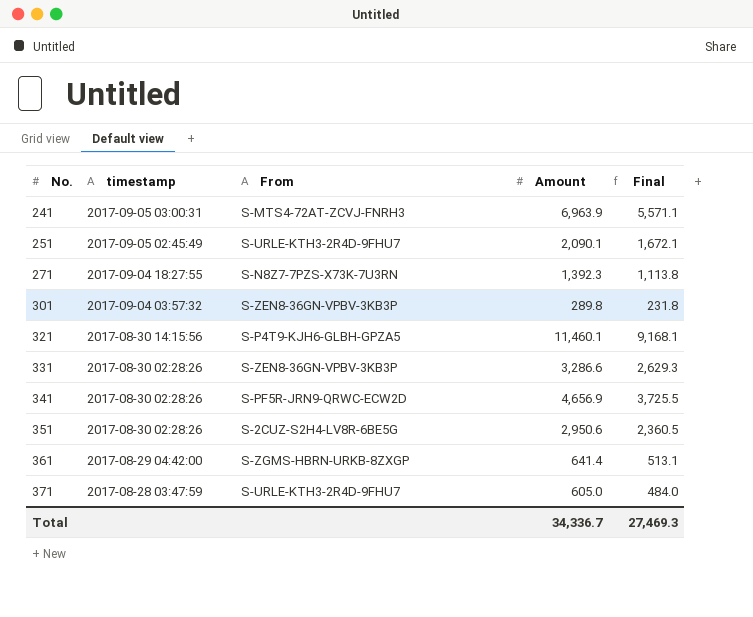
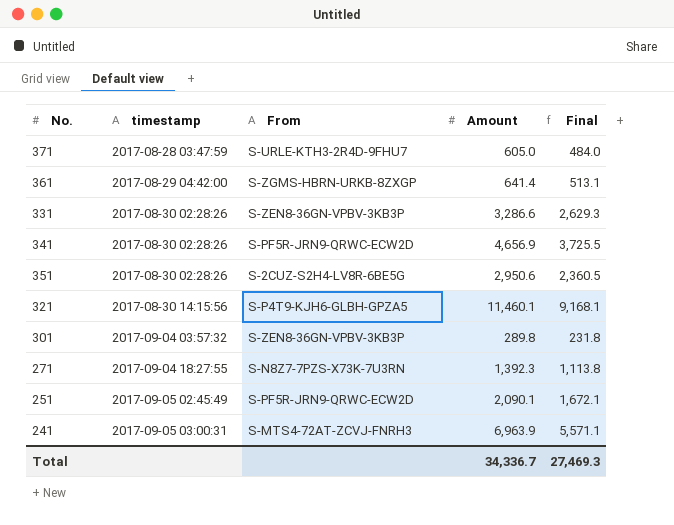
row order: No. ascending -> timestamp ascending
251 | From: S-URLE-KTH3-2R4D-9FHU7 -> S-PF5R-JRN9-QRWC-ECW2D

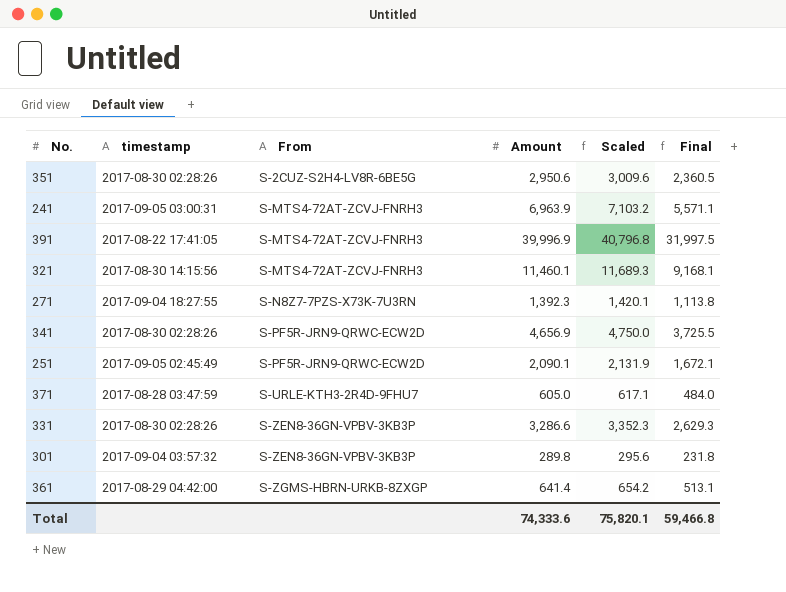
row order: timestamp ascending -> From ascending
column Scaled | formula: none -> [Amount] * 1.02
row 391: none -> 2017-08-22 17:41:05 | S-MTS4-72AT-ZCVJ-FNRH3 | 39,996.9 | 40,796.8 | 31,997.5
321 | From: S-P4T9-KJH6-GLBH-GPZA5 -> S-MTS4-72AT-ZCVJ-FNRH3
Total | Amount: 34,336.7 -> 74,333.6
Total | Final: 27,469.3 -> 59,466.8

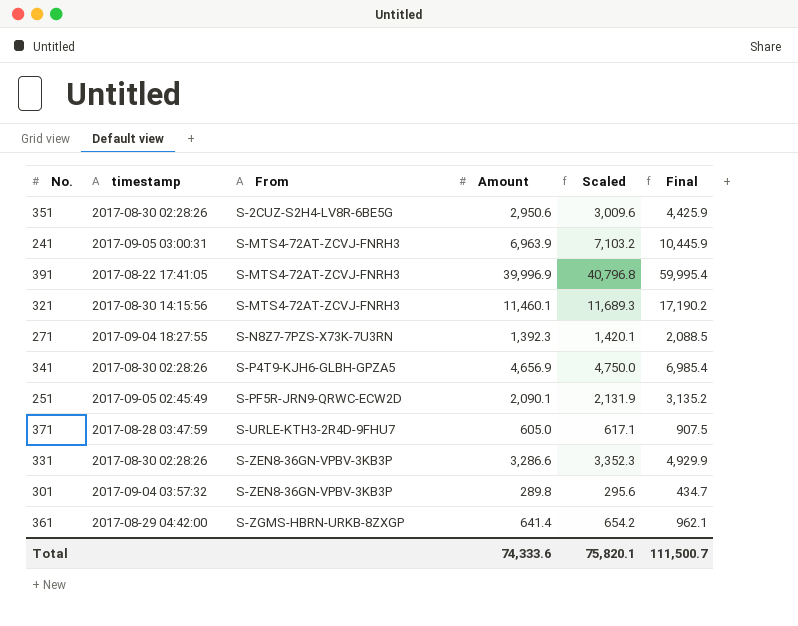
column Final | formula: [Amount] * 0.8 -> [Amount] * 1.5
341 | From: S-PF5R-JRN9-QRWC-ECW2D -> S-P4T9-KJH6-GLBH-GPZA5
Total | Final: 59,466.8 -> 111,500.7

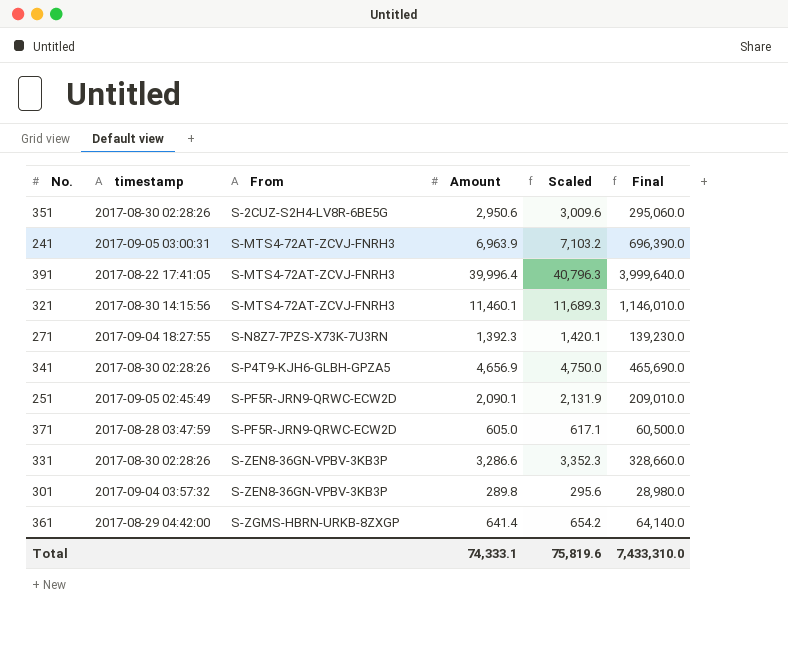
column Final | formula: [Amount] * 1.5 -> [Amount] * 100
391 | Amount: 39,996.9 -> 39,996.4
391 | Scaled: 40,796.8 -> 40,796.3
371 | From: S-URLE-KTH3-2R4D-9FHU7 -> S-PF5R-JRN9-QRWC-ECW2D
Total | Amount: 74,333.6 -> 74,333.1
Total | Scaled: 75,820.1 -> 75,819.6
Total | Final: 111,500.7 -> 7,433,310.0

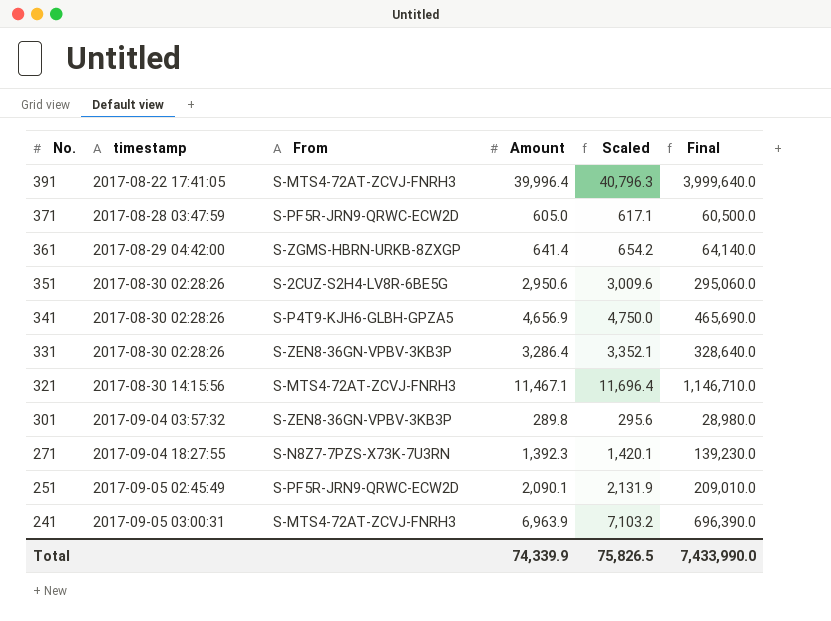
row order: From ascending -> No. descending
331 | Amount: 3,286.6 -> 3,286.4
331 | Scaled: 3,352.3 -> 3,352.1
331 | Final: 328,660.0 -> 328,640.0
321 | Amount: 11,460.1 -> 11,467.1
321 | Scaled: 11,689.3 -> 11,696.4
321 | Final: 1,146,010.0 -> 1,146,710.0
Total | Amount: 74,333.1 -> 74,339.9
Total | Scaled: 75,819.6 -> 75,826.5
Total | Final: 7,433,310.0 -> 7,433,990.0

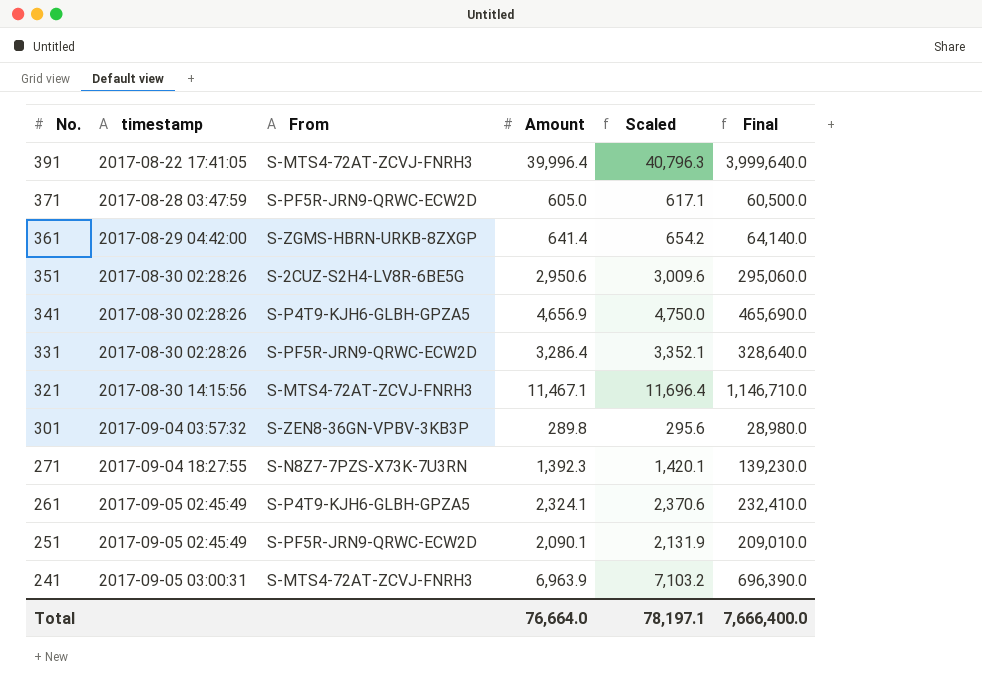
331 | From: S-ZEN8-36GN-VPBV-3KB3P -> S-PF5R-JRN9-QRWC-ECW2D
row 261: none -> 2017-09-05 02:45:49 | S-P4T9-KJH6-GLBH-GPZA5 | 2,324.1 | 2,370.6 | 232,410.0
Total | Amount: 74,339.9 -> 76,664.0
Total | Scaled: 75,826.5 -> 78,197.1
Total | Final: 7,433,990.0 -> 7,666,400.0

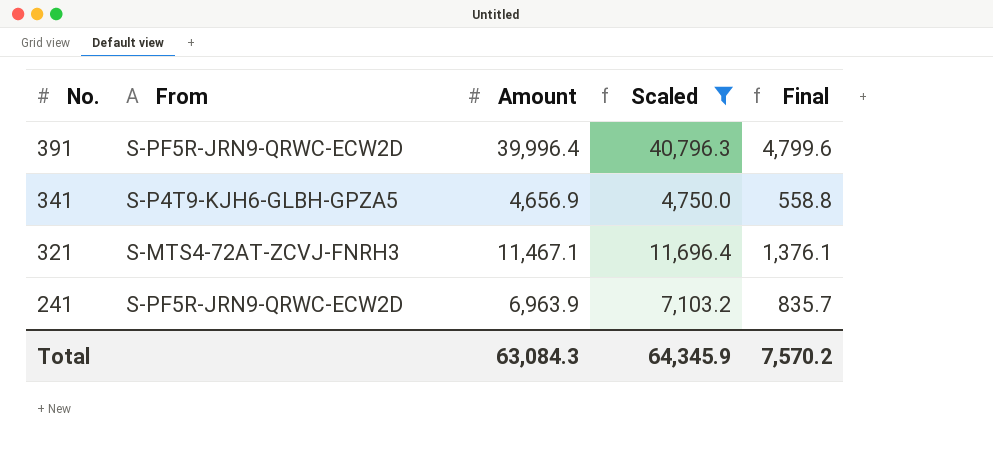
filter: none -> Scaled >= 4,750.0
column timestamp | position: 2 -> none
column Final | formula: [Amount] * 100 -> [Amount] * 0.12
391 | From: S-MTS4-72AT-ZCVJ-FNRH3 -> S-PF5R-JRN9-QRWC-ECW2D
241 | From: S-MTS4-72AT-ZCVJ-FNRH3 -> S-PF5R-JRN9-QRWC-ECW2D
Total | Amount: 76,664.0 -> 63,084.3
Total | Scaled: 78,197.1 -> 64,345.9
Total | Final: 7,666,400.0 -> 7,570.2

